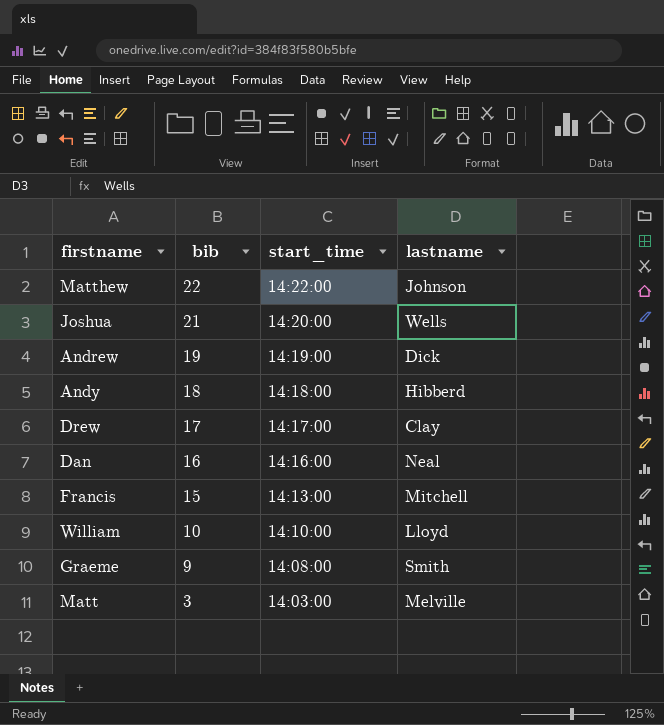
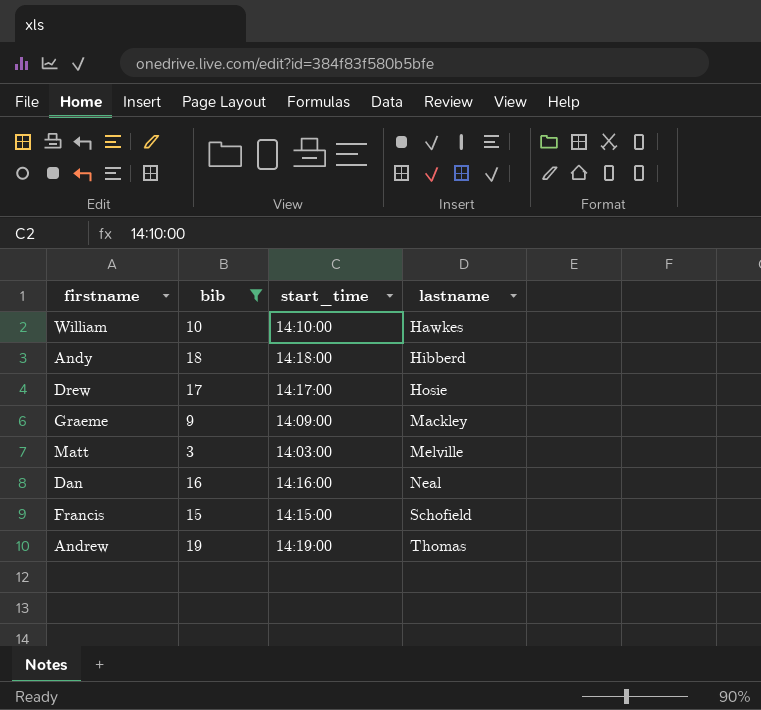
filter: none -> bib <= 19
row order: bib descending -> lastname ascending
William | lastname: Lloyd -> Hawkes
Drew | lastname: Clay -> Hosie
Graeme | start_time: 14:08:00 -> 14:09:00
Graeme | lastname: Smith -> Mackley
Francis | start_time: 14:13:00 -> 14:15:00
Francis | lastname: Mitchell -> Schofield
Andrew | lastname: Dick -> Thomas

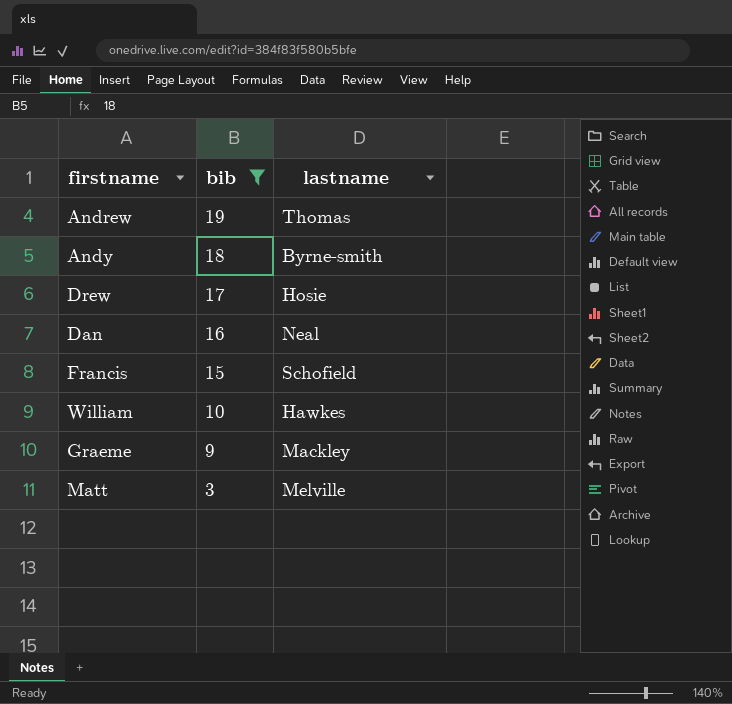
row order: lastname ascending -> bib descending
column start_time | position: 3 -> none
Andy | lastname: Hibberd -> Byrne-smith

